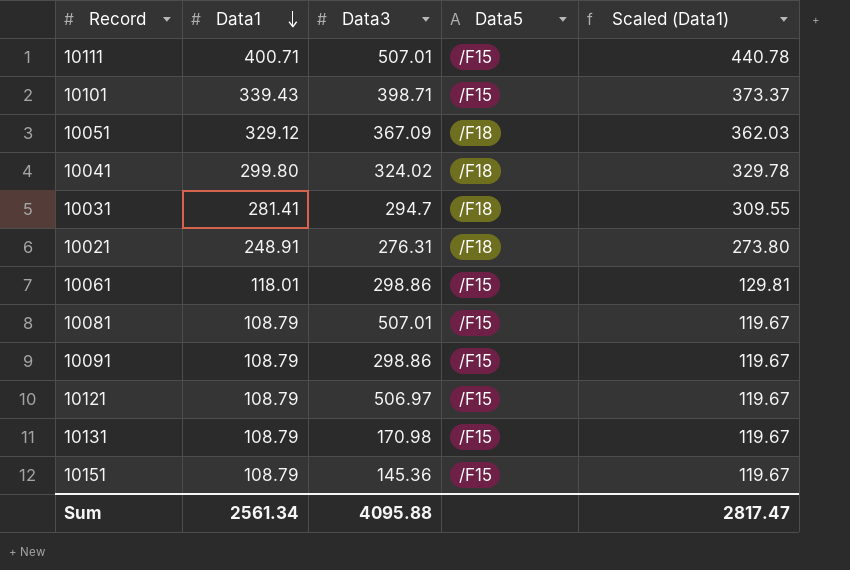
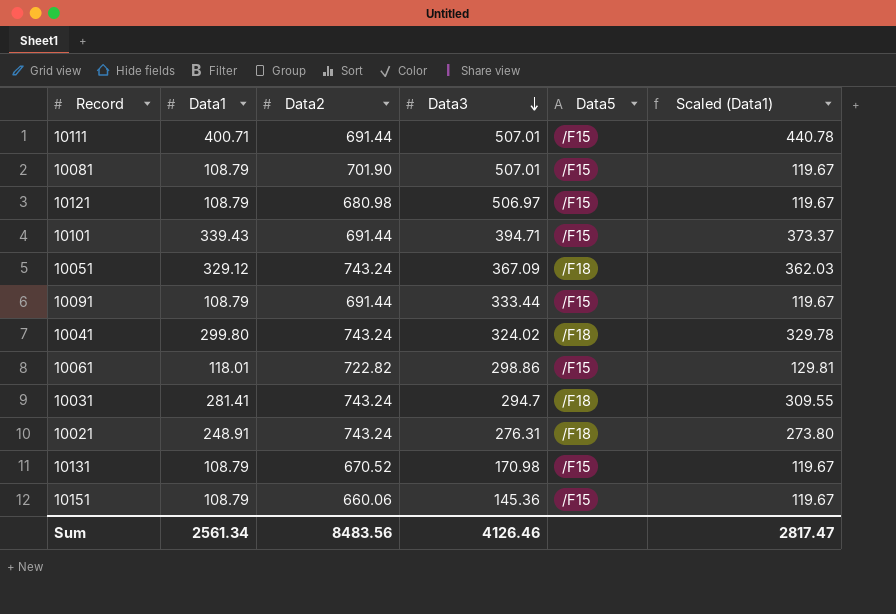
row order: Data1 descending -> Data3 descending
column Data2 | position: none -> 3
10101 | Data3: 398.71 -> 394.71
10091 | Data3: 298.86 -> 333.44
Sum | Data3: 4095.88 -> 4126.46

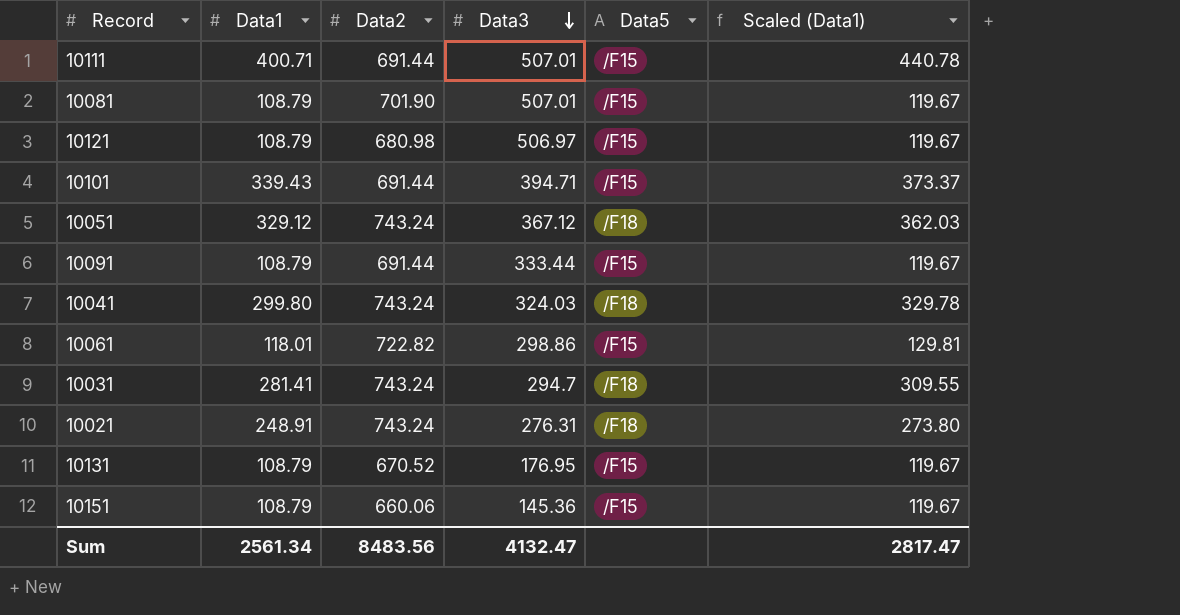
10051 | Data3: 367.09 -> 367.12
10041 | Data3: 324.02 -> 324.03
10131 | Data3: 170.98 -> 176.95
Sum | Data3: 4126.46 -> 4132.47

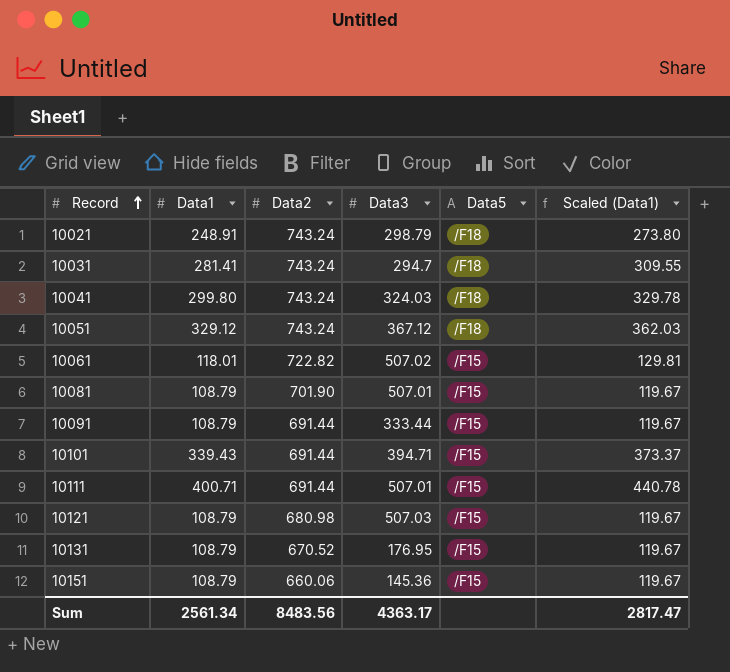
row order: Data3 descending -> Record ascending
10021 | Data3: 276.31 -> 298.79
10061 | Data3: 298.86 -> 507.02
10121 | Data3: 506.97 -> 507.03
Sum | Data3: 4132.47 -> 4363.17

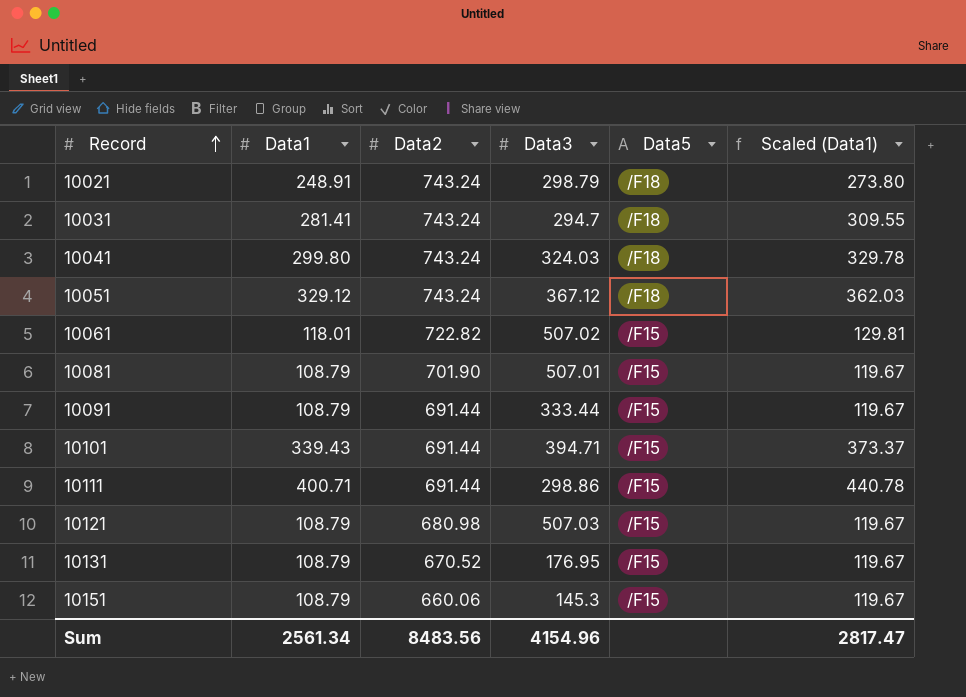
10111 | Data3: 507.01 -> 298.86
10151 | Data3: 145.36 -> 145.3
Sum | Data3: 4363.17 -> 4154.96

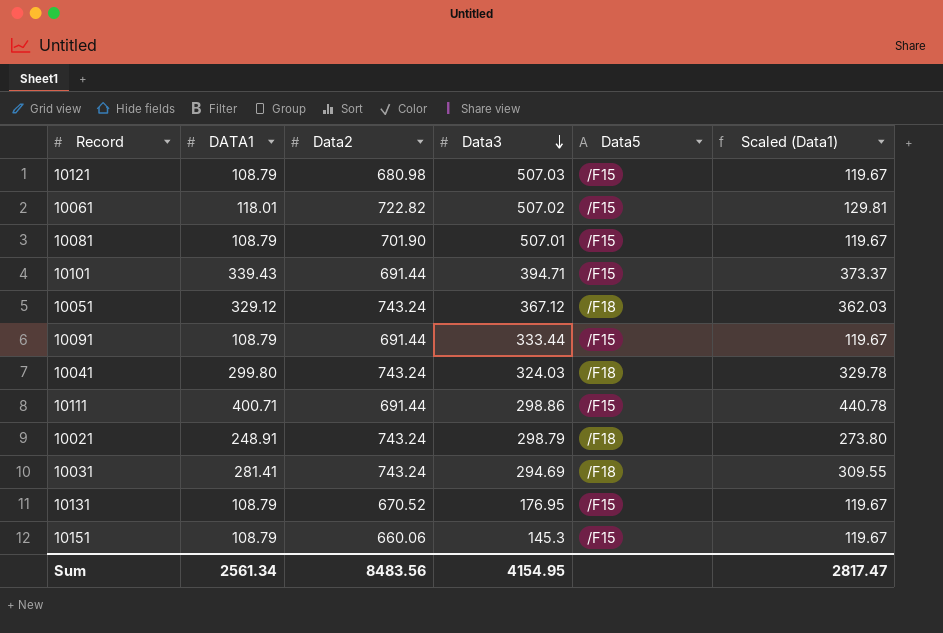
row order: Record ascending -> Data3 descending
column name: Data1 -> DATA1
10031 | Data3: 294.7 -> 294.69
Sum | Data3: 4154.96 -> 4154.95

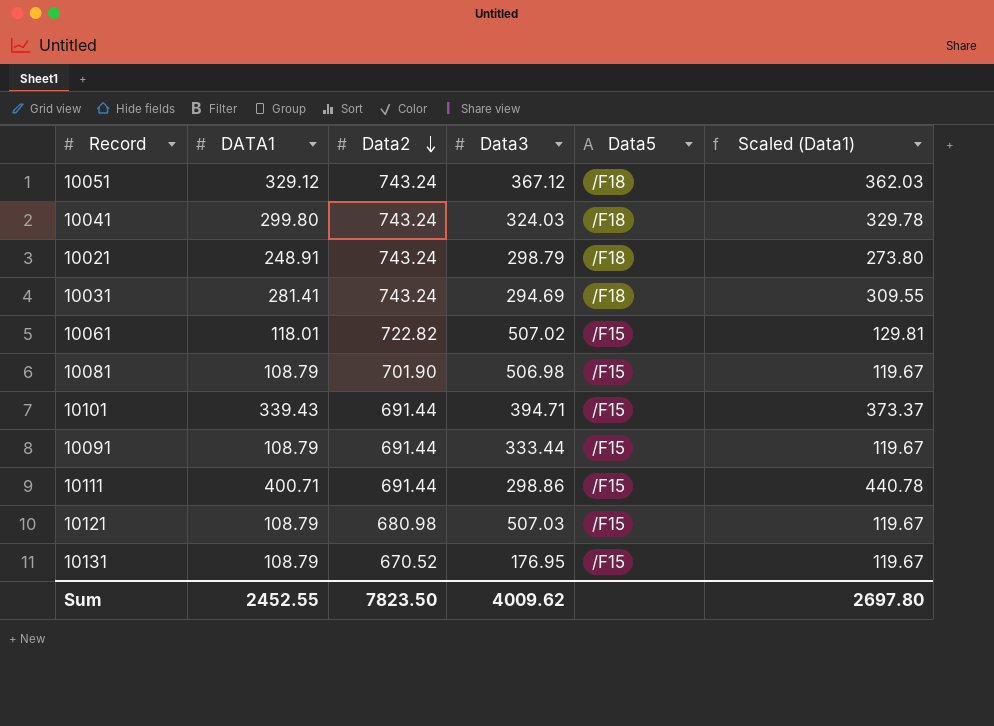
row order: Data3 descending -> Data2 descending
row 10151: 108.79 | 660.06 | 145.3 | /F15 | 119.67 -> none
10081 | Data3: 507.01 -> 506.98
Sum | DATA1: 2561.34 -> 2452.55
Sum | Data2: 8483.56 -> 7823.50
Sum | Data3: 4154.95 -> 4009.62
Sum | Scaled (Data1): 2817.47 -> 2697.80

